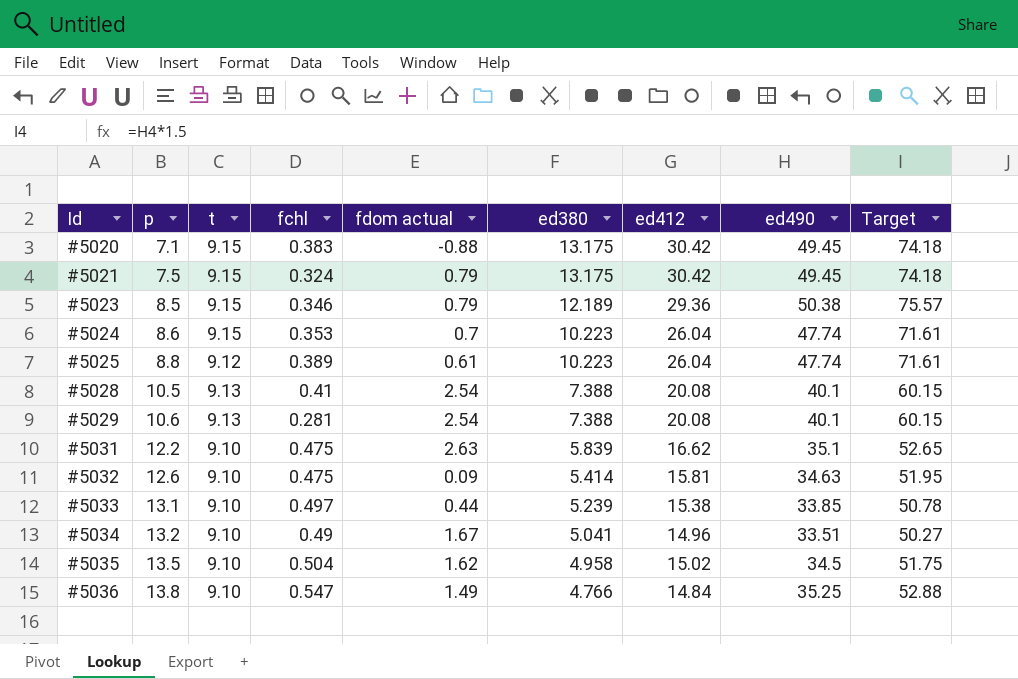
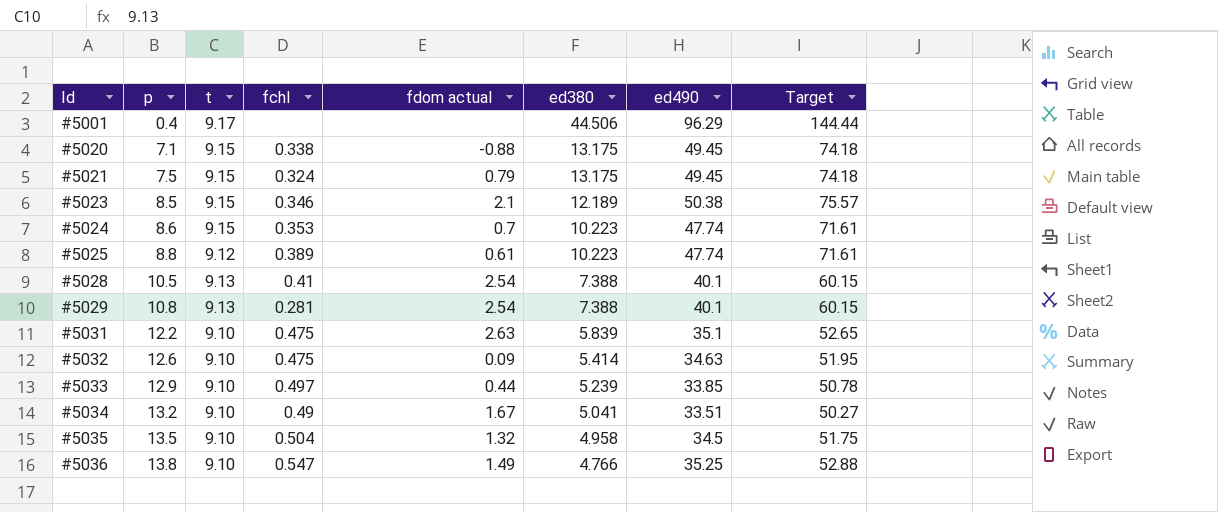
column ed412 | position: 7 -> none
row #5001: none -> 0.4 | 9.17 | none | none | 44.506 | 96.29 | 144.44
#5020 | fchl: 0.383 -> 0.338
#5023 | fdom actual: 0.79 -> 2.1
#5029 | p: 10.6 -> 10.8
#5033 | p: 13.1 -> 12.9
#5035 | fdom actual: 1.62 -> 1.32

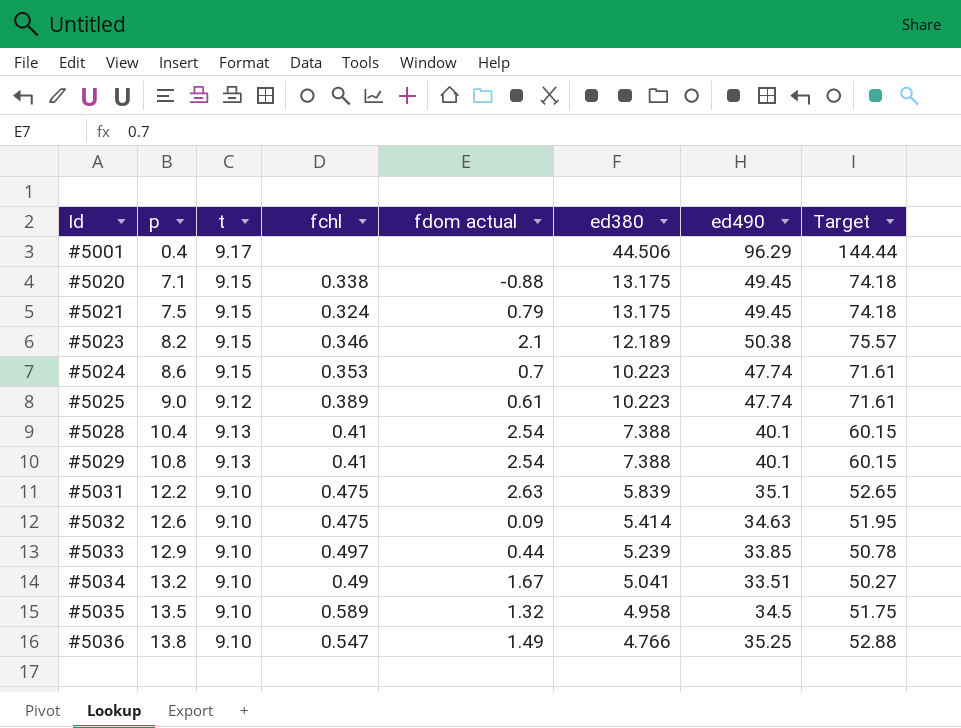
#5023 | p: 8.5 -> 8.2
#5025 | p: 8.8 -> 9.0
#5028 | p: 10.5 -> 10.4
#5029 | fchl: 0.281 -> 0.41
#5035 | fchl: 0.504 -> 0.589

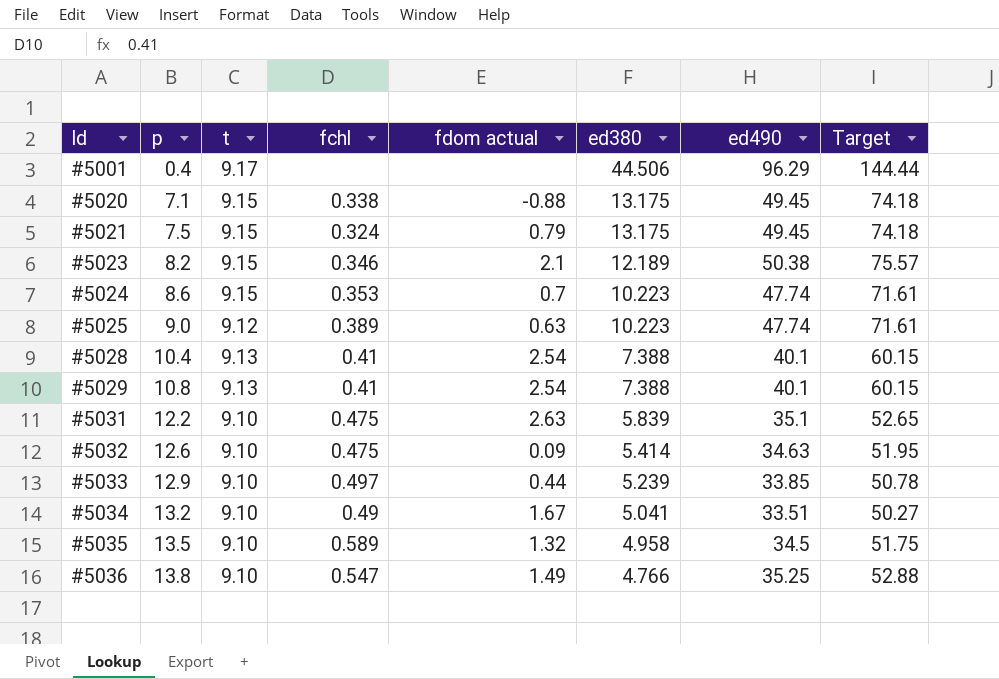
#5025 | fdom actual: 0.61 -> 0.63

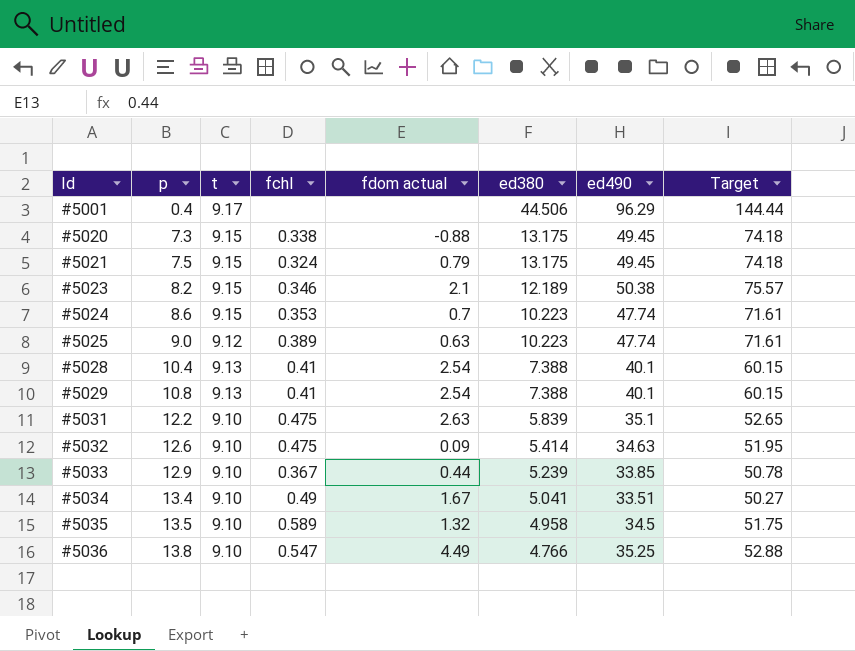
#5020 | p: 7.1 -> 7.3
#5033 | fchl: 0.497 -> 0.367
#5034 | p: 13.2 -> 13.4
#5036 | fdom actual: 1.49 -> 4.49

